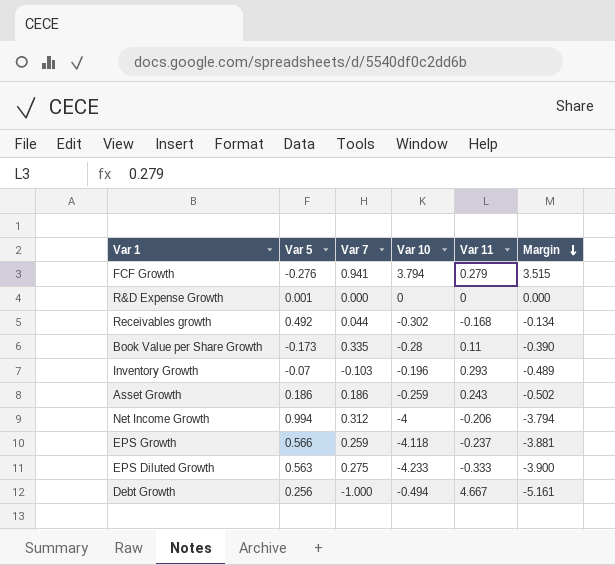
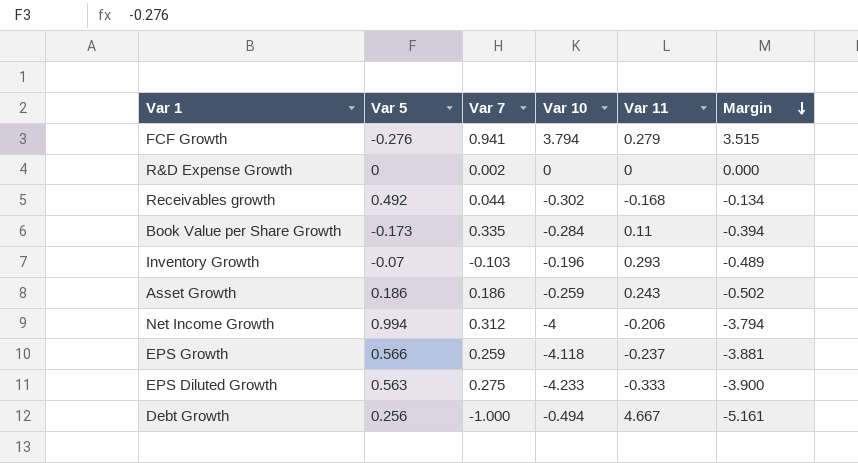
R&D Expense Growth | Var 5: 0.001 -> 0
R&D Expense Growth | Var 7: 0.000 -> 0.002
Book Value per Share Growth | Var 10: -0.28 -> -0.284
Book Value per Share Growth | Margin: -0.390 -> -0.394

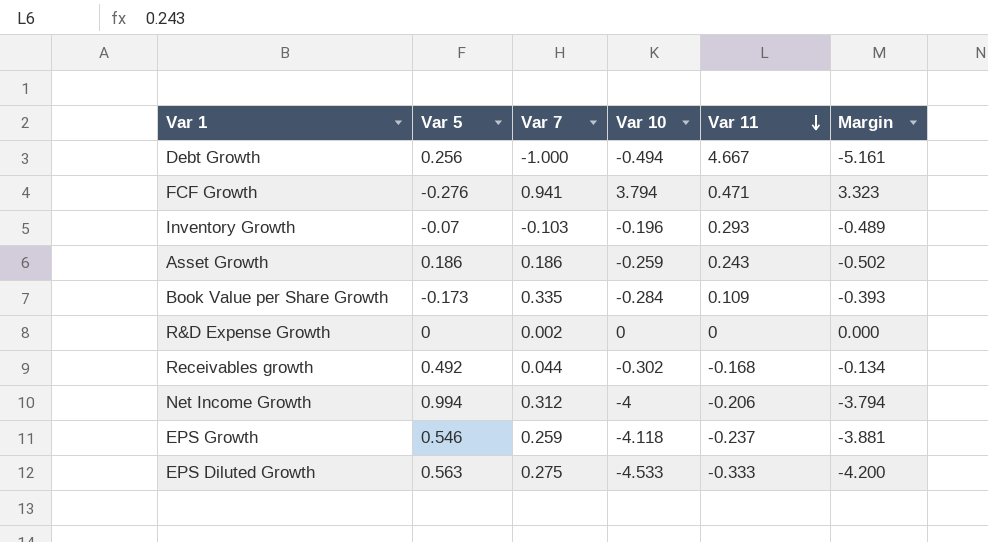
row order: Margin descending -> Var 11 descending
FCF Growth | Var 11: 0.279 -> 0.471
FCF Growth | Margin: 3.515 -> 3.323
Book Value per Share Growth | Var 11: 0.11 -> 0.109
Book Value per Share Growth | Margin: -0.394 -> -0.393
EPS Growth | Var 5: 0.566 -> 0.546
EPS Diluted Growth | Var 10: -4.233 -> -4.533
EPS Diluted Growth | Margin: -3.900 -> -4.200

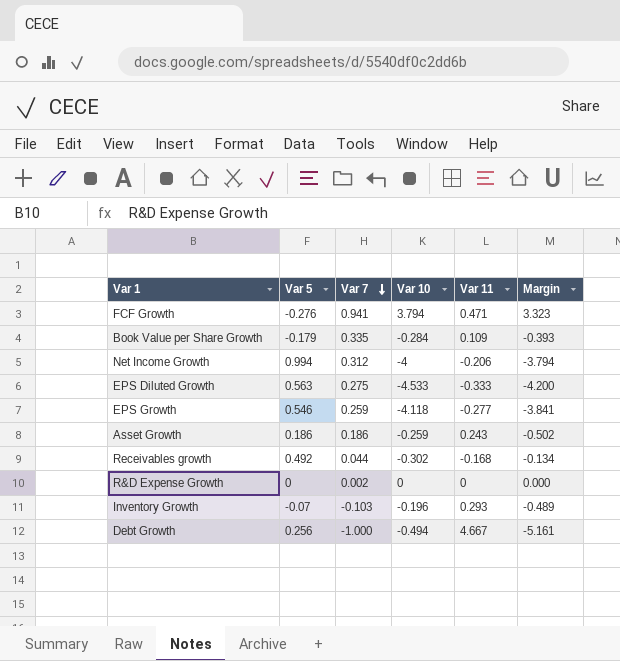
row order: Var 11 descending -> Var 7 descending
Book Value per Share Growth | Var 5: -0.173 -> -0.179
EPS Growth | Var 11: -0.237 -> -0.277
EPS Growth | Margin: -3.881 -> -3.841

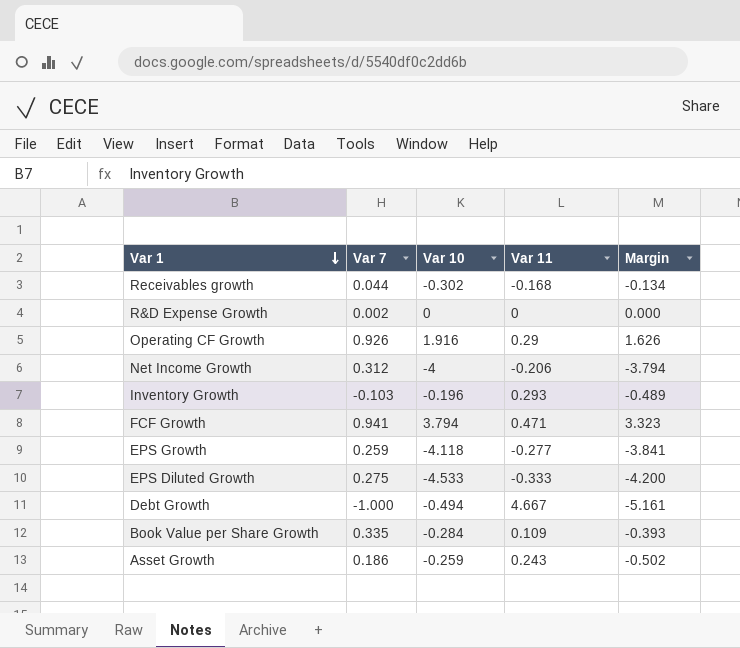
row order: Var 7 descending -> Var 1 descending
column Var 5 | position: 2 -> none
row Operating CF Growth: none -> 0.926 | 1.916 | 0.29 | 1.626

